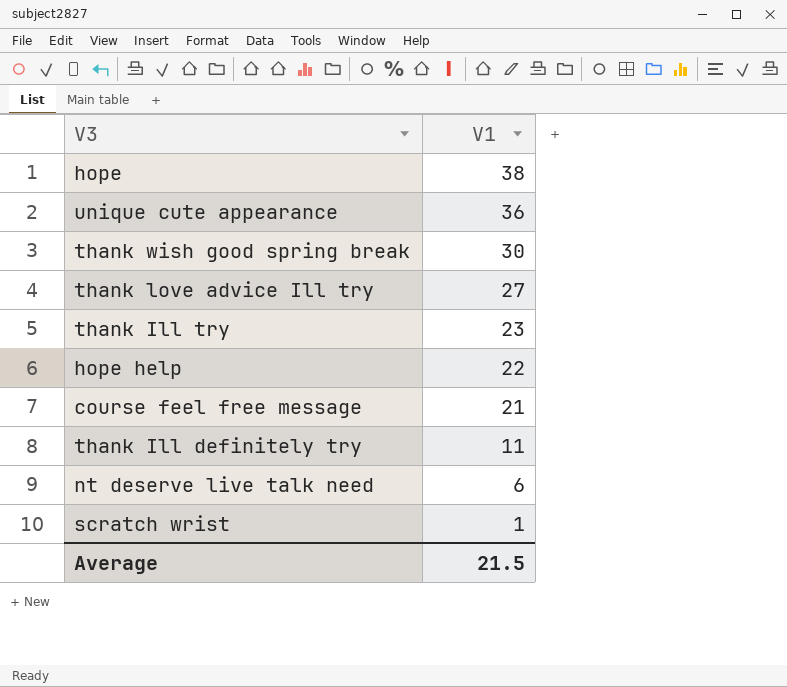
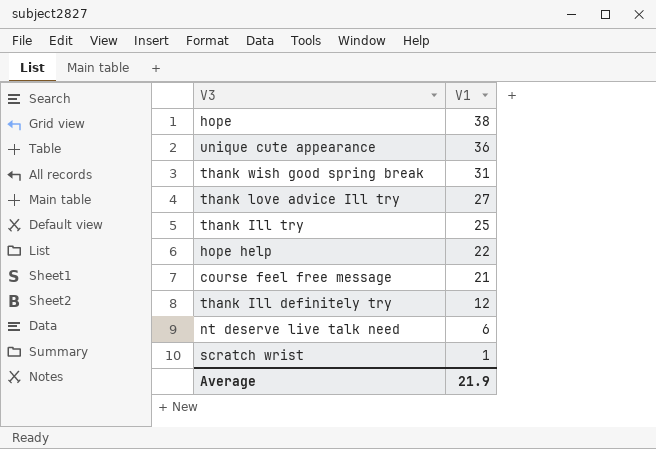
thank wish good spring break | V1: 30 -> 31
thank Ill try | V1: 23 -> 25
thank Ill definitely try | V1: 11 -> 12
Average | V1: 21.5 -> 21.9

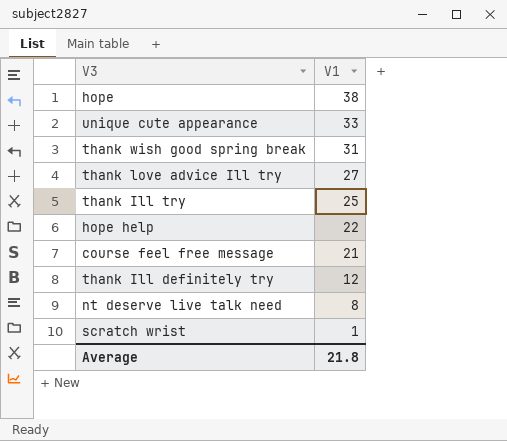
unique cute appearance | V1: 36 -> 33
nt deserve live talk need | V1: 6 -> 8
Average | V1: 21.9 -> 21.8

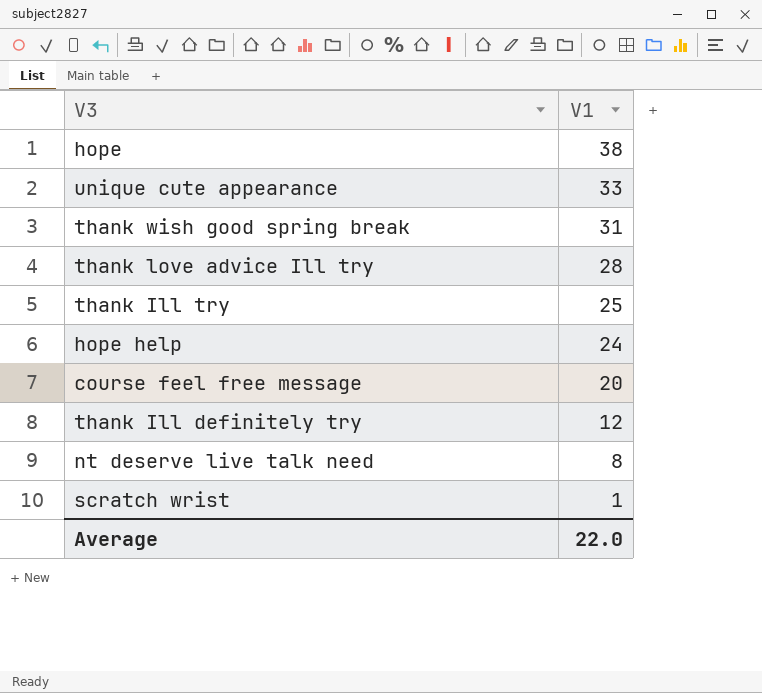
thank love advice Ill try | V1: 27 -> 28
hope help | V1: 22 -> 24
course feel free message | V1: 21 -> 20
Average | V1: 21.8 -> 22.0

